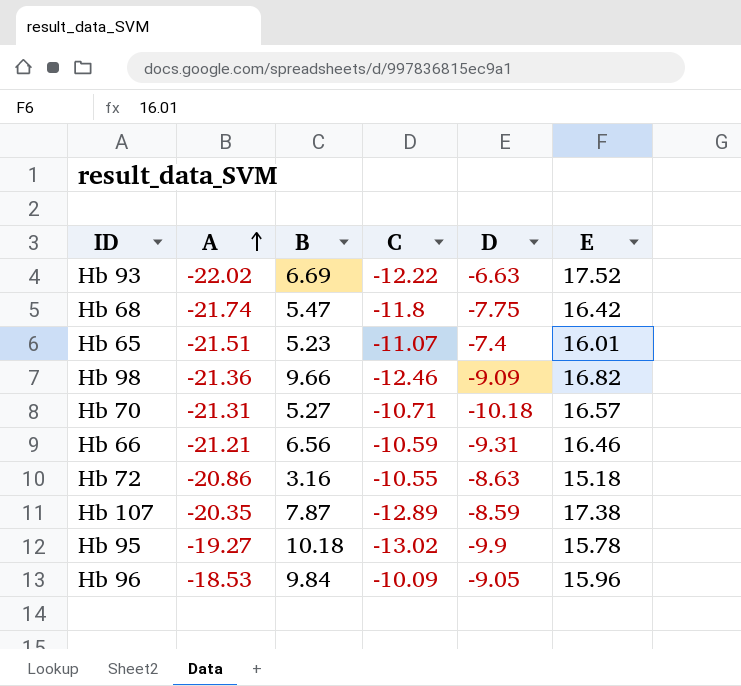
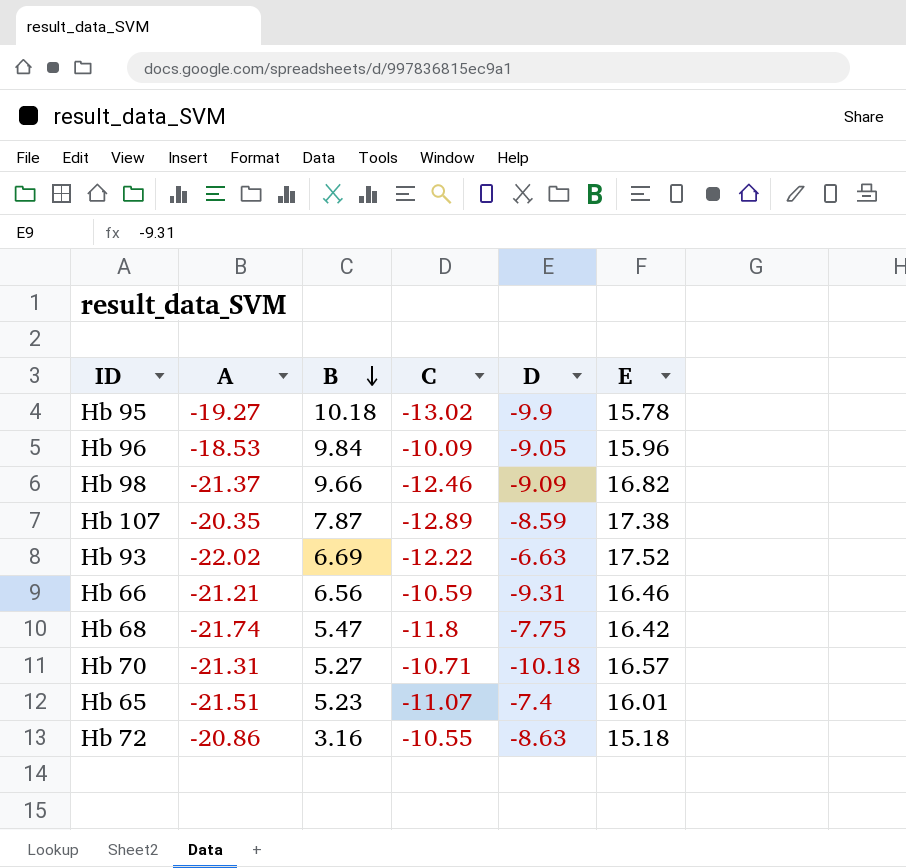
row order: A ascending -> B descending
Hb 98 | A: -21.36 -> -21.37

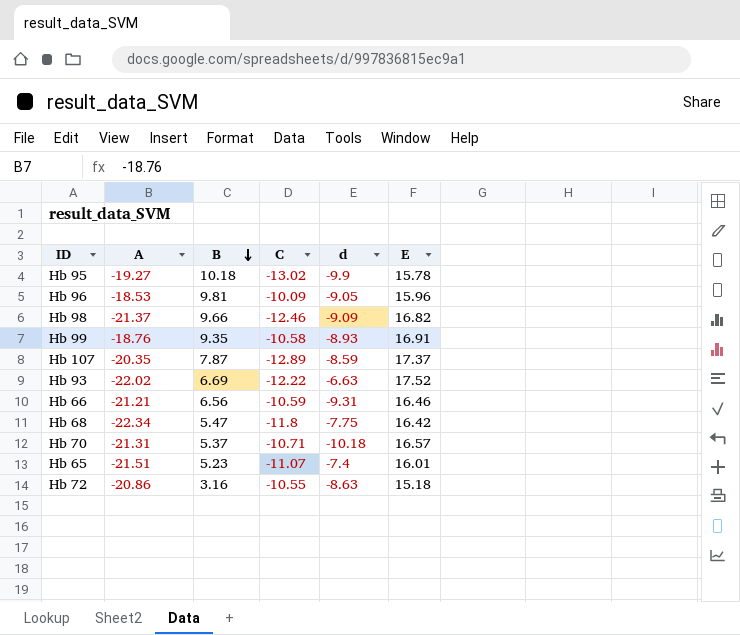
column name: D -> d
Hb 96 | B: 9.84 -> 9.81
row Hb 99: none -> -18.76 | 9.35 | -10.58 | -8.93 | 16.91
Hb 107 | E: 17.38 -> 17.37
Hb 68 | A: -21.74 -> -22.34
Hb 70 | B: 5.27 -> 5.37

